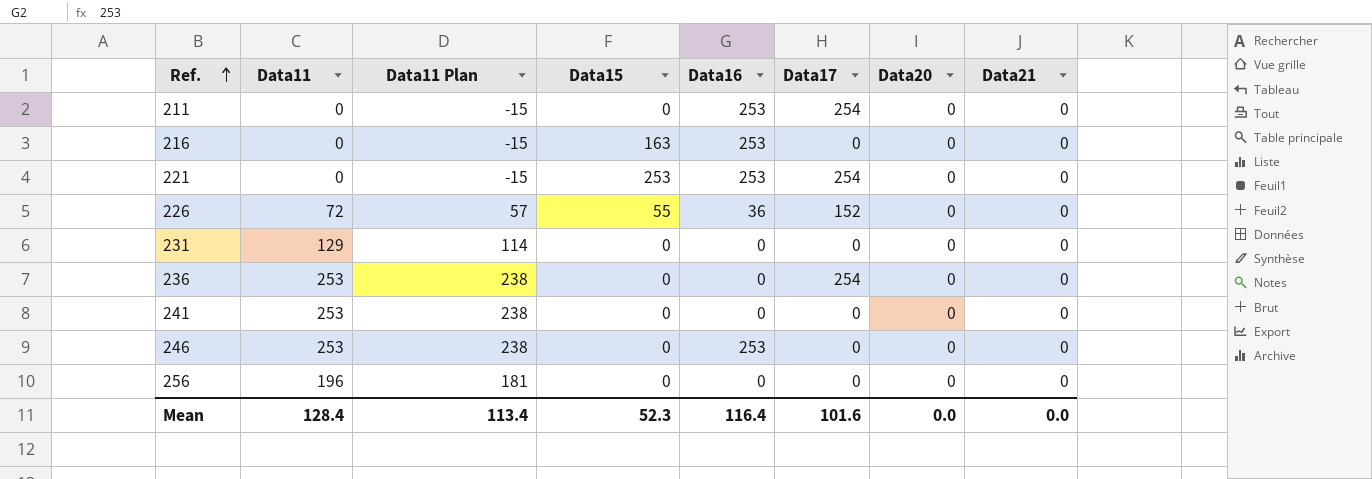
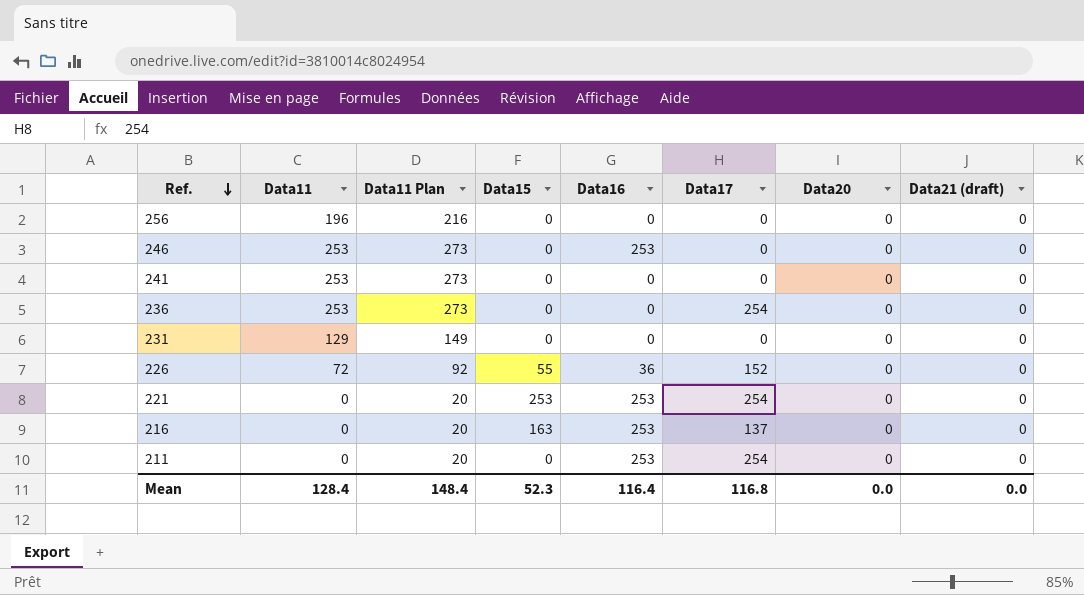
row order: Ref. ascending -> Ref. descending
column Data11 Plan | formula: [Data11] - 15 -> [Data11] + 20
column name: Data21 -> Data21 (draft)
216 | Data17: 0 -> 137
Mean | Data11 Plan: 113.4 -> 148.4
Mean | Data17: 101.6 -> 116.8

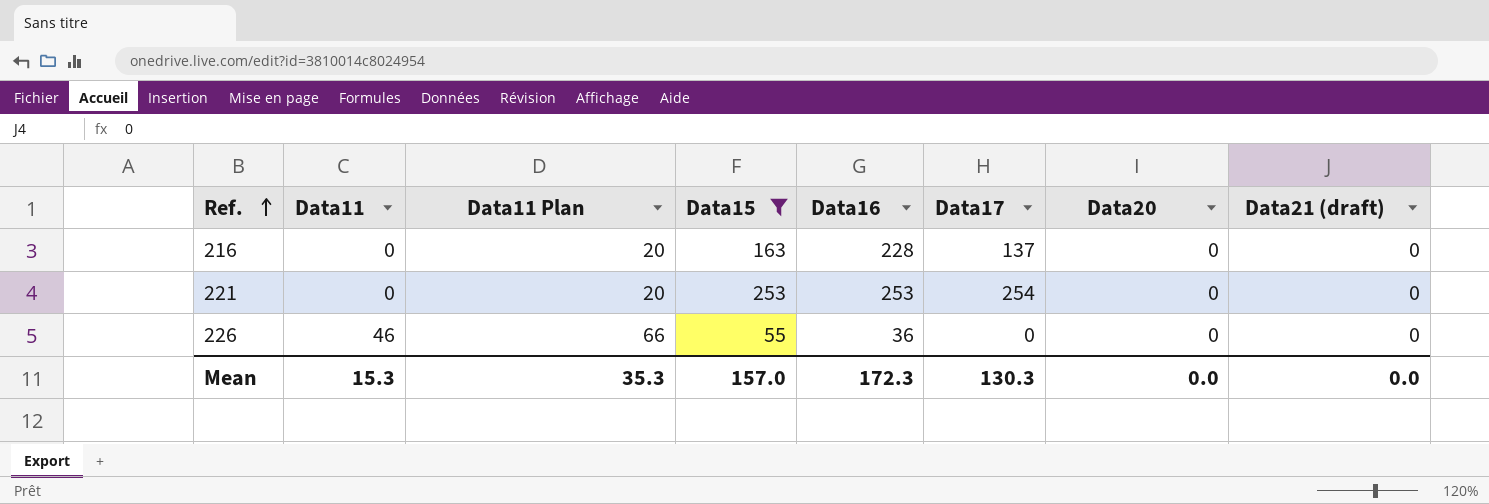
filter: none -> Data15 != 0
row order: Ref. descending -> Ref. ascending
216 | Data16: 253 -> 228
226 | Data11: 72 -> 46
226 | Data11 Plan: 92 -> 66
226 | Data17: 152 -> 0
Mean | Data11: 128.4 -> 15.3
Mean | Data11 Plan: 148.4 -> 35.3
Mean | Data15: 52.3 -> 157.0
Mean | Data16: 116.4 -> 172.3
Mean | Data17: 116.8 -> 130.3

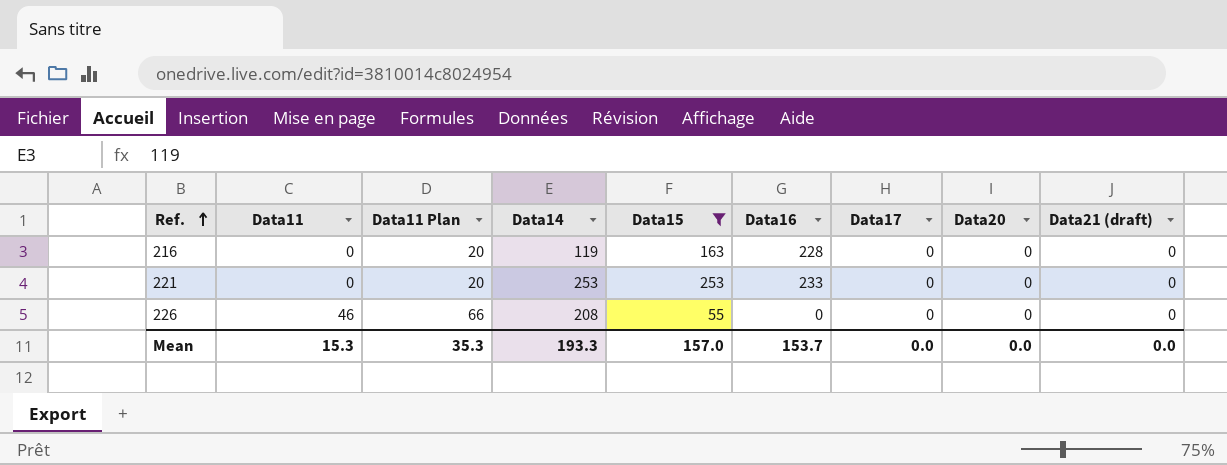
column Data14 | position: none -> 4
216 | Data17: 137 -> 0
221 | Data16: 253 -> 233
221 | Data17: 254 -> 0
226 | Data16: 36 -> 0
Mean | Data16: 172.3 -> 153.7
Mean | Data17: 130.3 -> 0.0

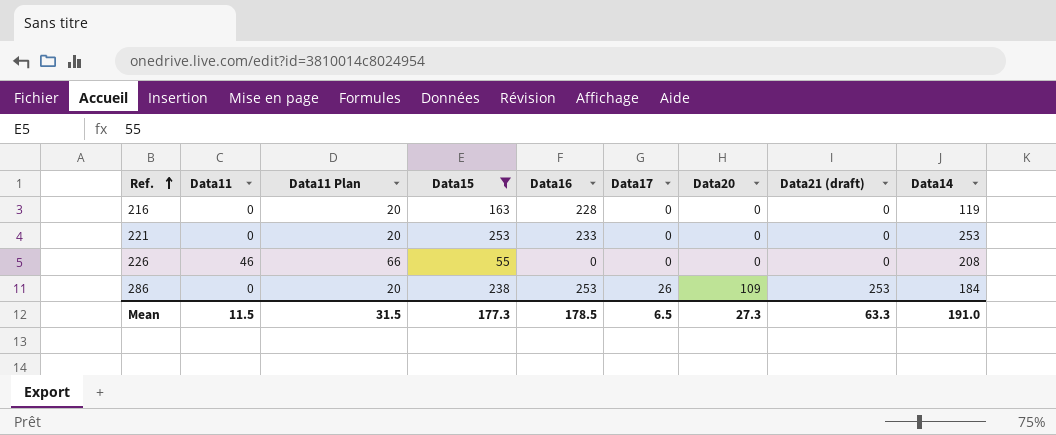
column Data14 | position: 4 -> 9
row 286: none -> 0 | 20 | 238 | 253 | 26 | 109 | 253 | 184
Mean | Data11: 15.3 -> 11.5
Mean | Data11 Plan: 35.3 -> 31.5
Mean | Data15: 157.0 -> 177.3
Mean | Data16: 153.7 -> 178.5
Mean | Data17: 0.0 -> 6.5
Mean | Data20: 0.0 -> 27.3
Mean | Data21 (draft): 0.0 -> 63.3
Mean | Data14: 193.3 -> 191.0

